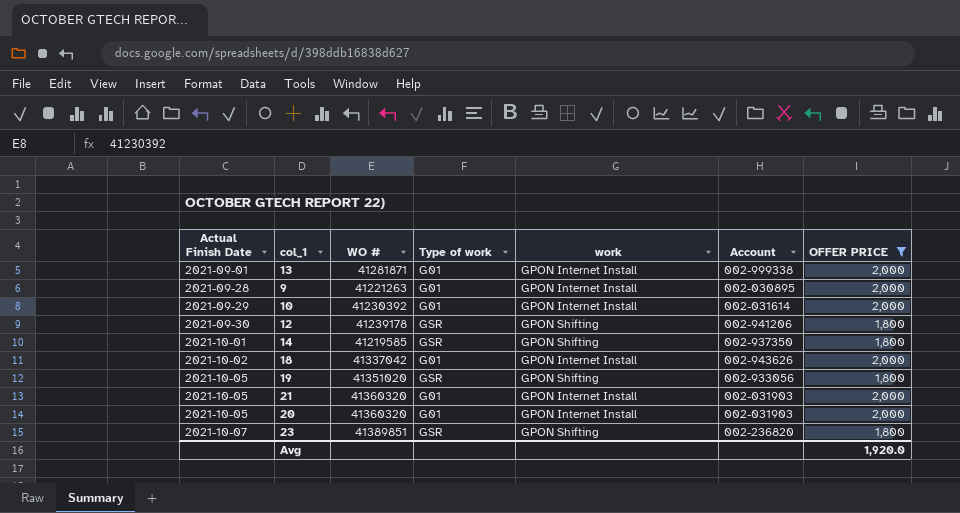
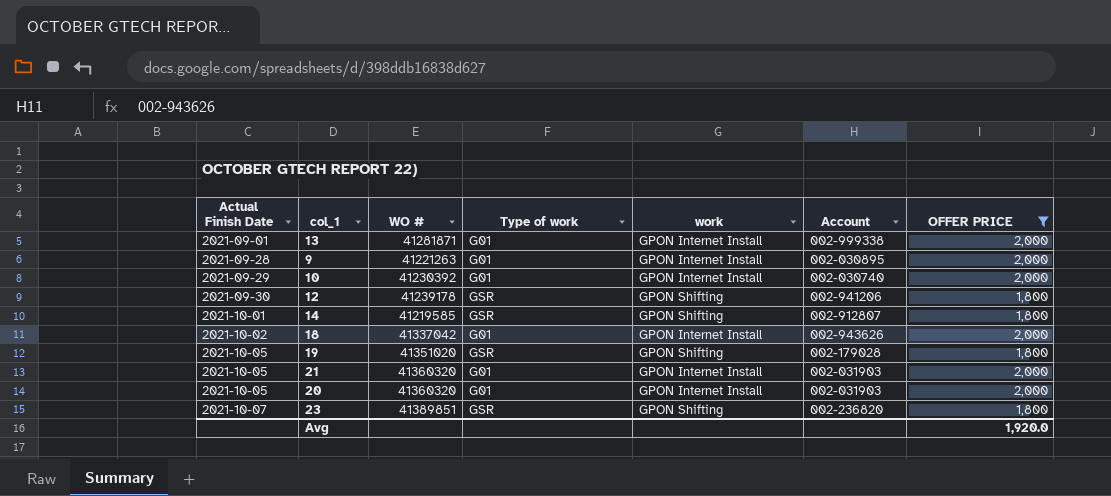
10 | Account: 002-031614 -> 002-030740
14 | Account: 002-937350 -> 002-912807
19 | Account: 002-933056 -> 002-179028

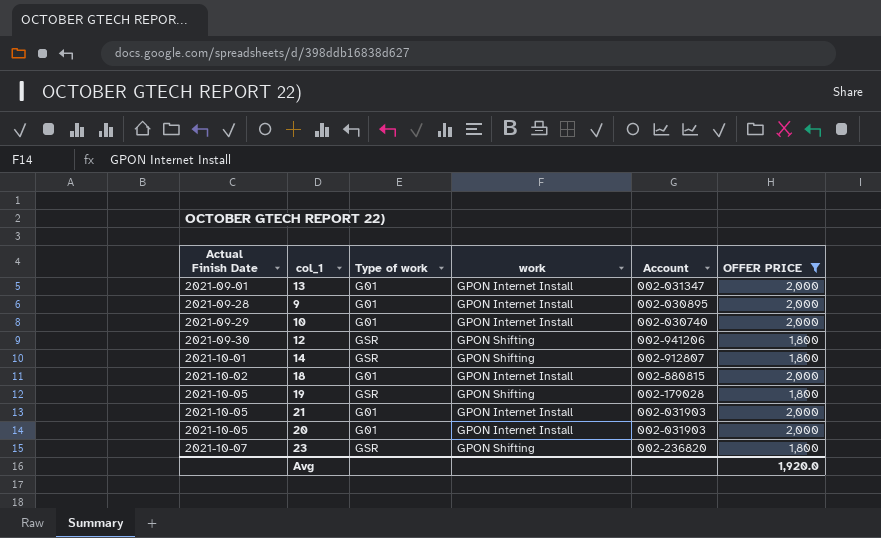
column WO # | position: 3 -> none
13 | Account: 002-999338 -> 002-031347
18 | Account: 002-943626 -> 002-880815

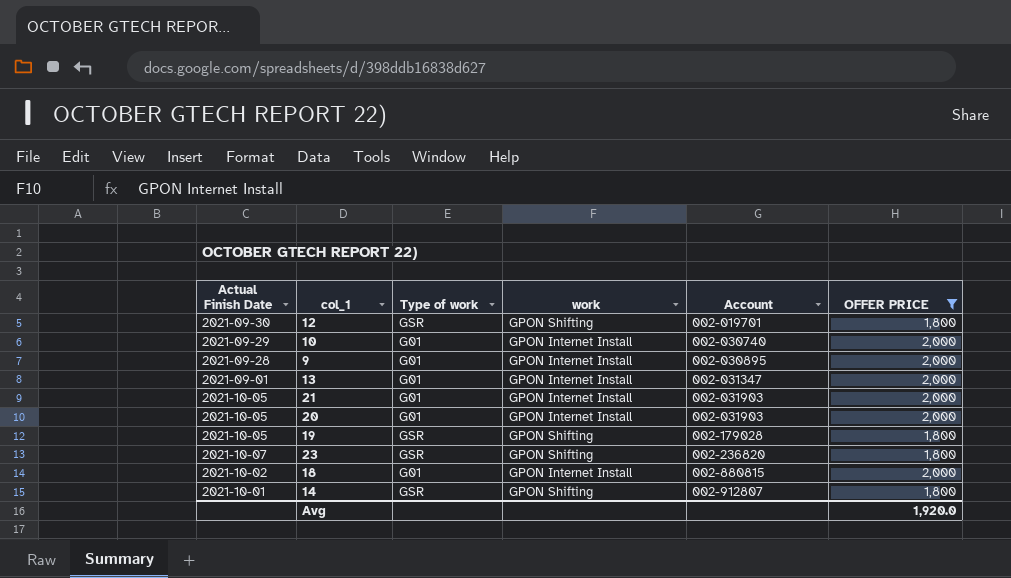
row order: Actual Finish Date ascending -> Account ascending
12 | Account: 002-941206 -> 002-019701

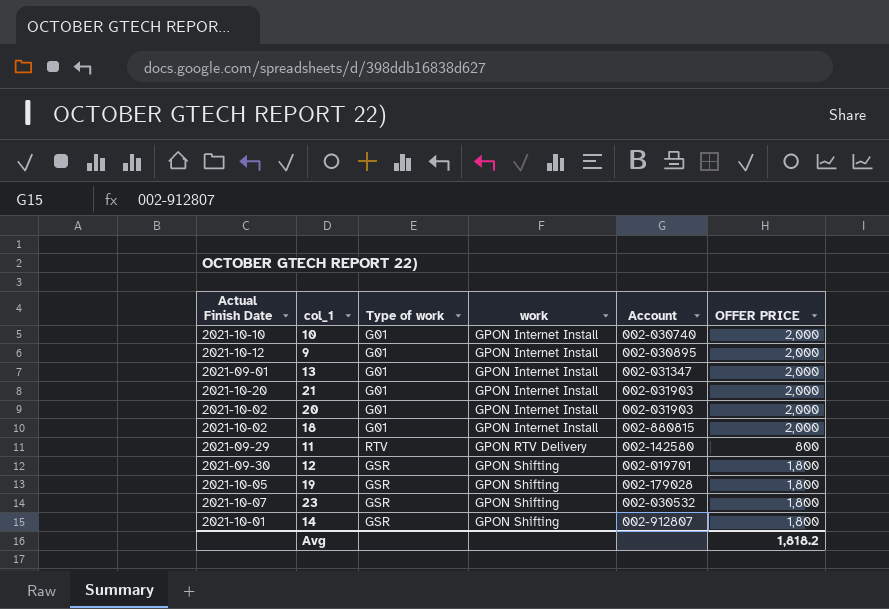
filter: OFFER PRICE != 800 -> none
row order: Account ascending -> work ascending
10 | Actual Finish Date: 2021-09-29 -> 2021-10-10
9 | Actual Finish Date: 2021-09-28 -> 2021-10-12
21 | Actual Finish Date: 2021-10-05 -> 2021-10-20
20 | Actual Finish Date: 2021-10-05 -> 2021-10-02
23 | Account: 002-236820 -> 002-030532
Avg | OFFER PRICE: 1,920.0 -> 1,818.2

